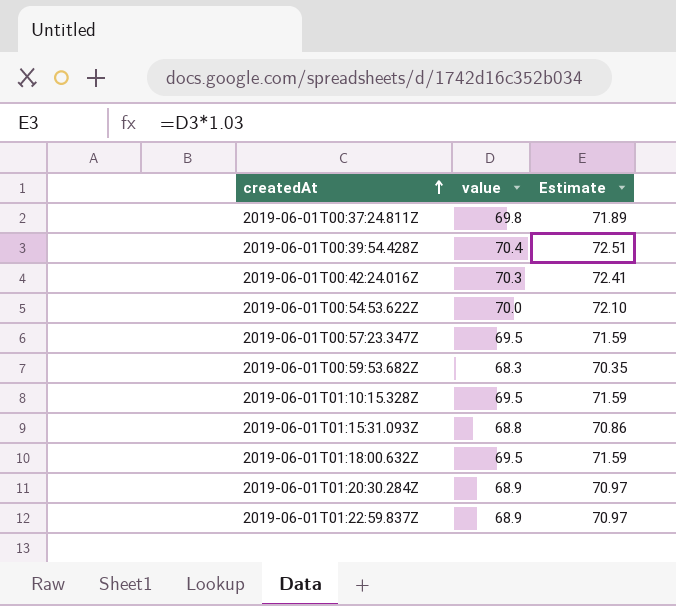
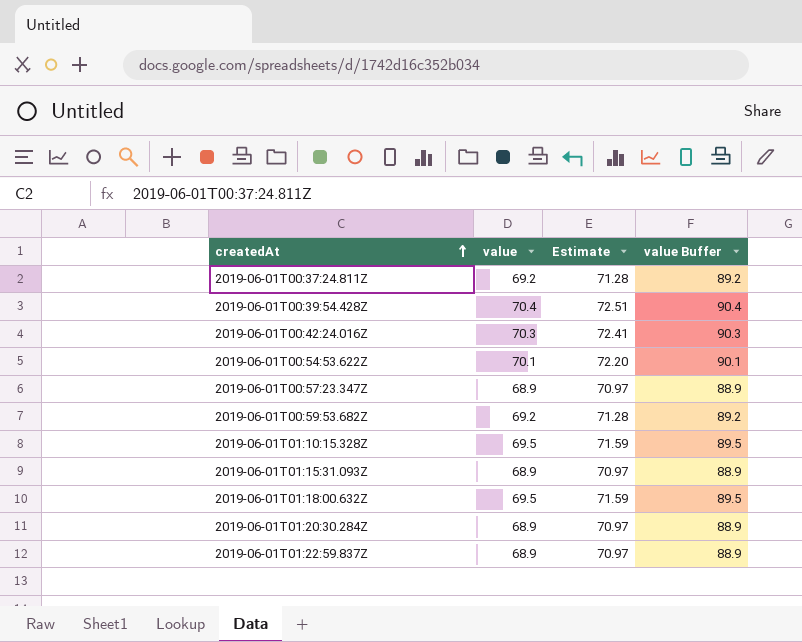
column value Buffer | formula: none -> [value] + 20
2019-06-01T00:37:24.811Z | value: 69.8 -> 69.2
2019-06-01T00:37:24.811Z | Estimate: 71.89 -> 71.28
2019-06-01T00:54:53.622Z | value: 70.0 -> 70.1
2019-06-01T00:54:53.622Z | Estimate: 72.10 -> 72.20
2019-06-01T00:57:23.347Z | value: 69.5 -> 68.9
2019-06-01T00:57:23.347Z | Estimate: 71.59 -> 70.97
2019-06-01T00:59:53.682Z | value: 68.3 -> 69.2
2019-06-01T00:59:53.682Z | Estimate: 70.35 -> 71.28
2019-06-01T01:15:31.093Z | value: 68.8 -> 68.9
2019-06-01T01:15:31.093Z | Estimate: 70.86 -> 70.97

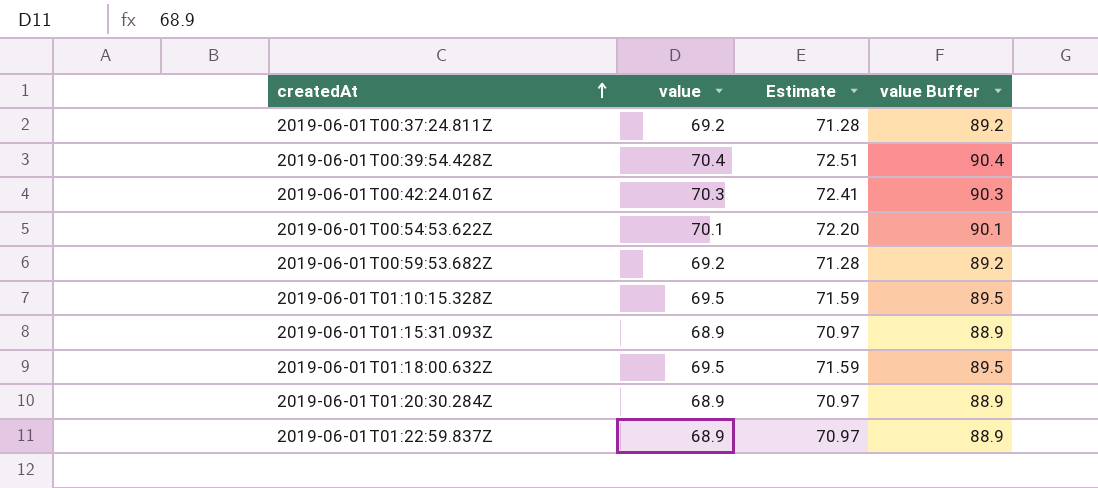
row 2019-06-01T00:57:23.347Z: 68.9 | 70.97 | 88.9 -> none

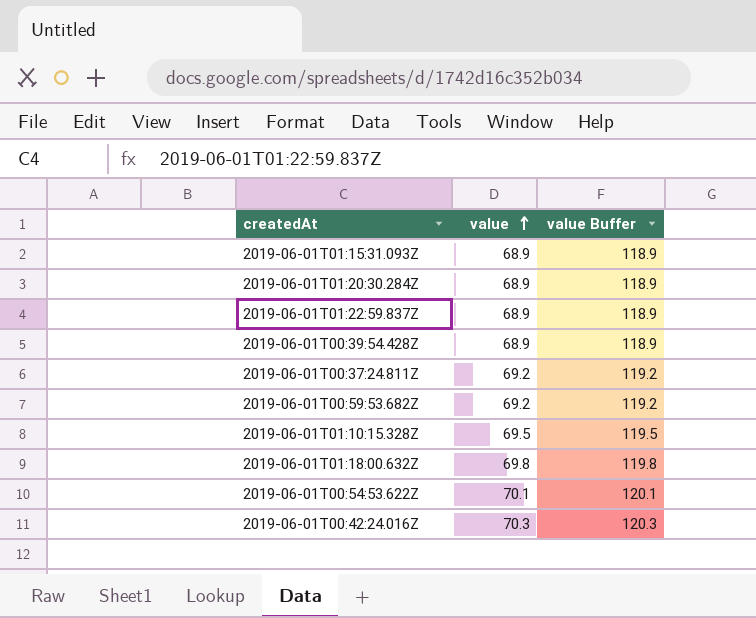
row order: createdAt ascending -> value ascending
column Estimate | formula: [value] * 1.03 -> none
column value Buffer | formula: [value] + 20 -> [value] + 50
2019-06-01T00:39:54.428Z | value: 70.4 -> 68.9
2019-06-01T01:18:00.632Z | value: 69.5 -> 69.8

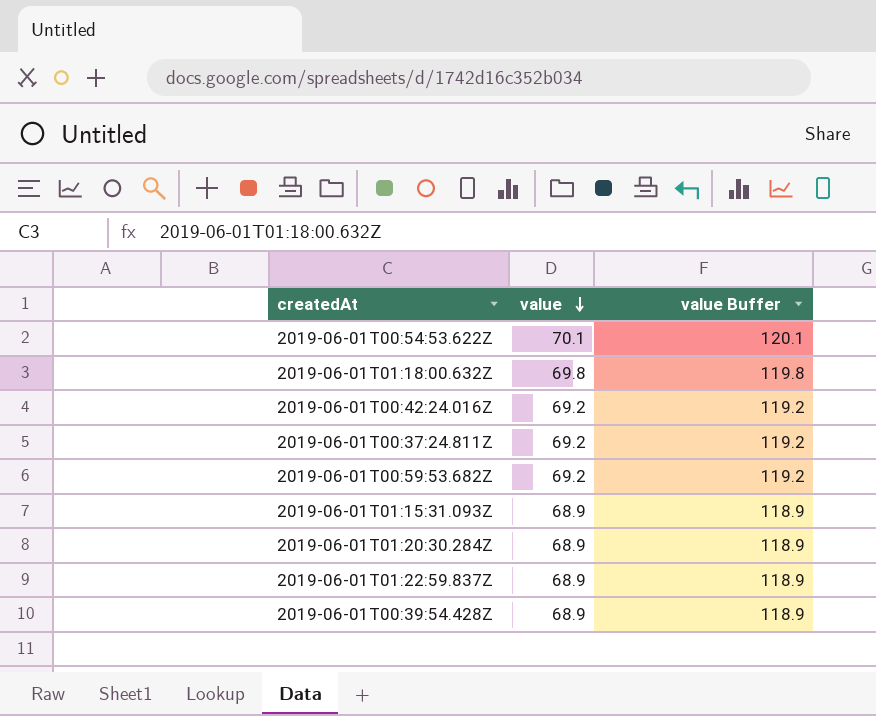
row order: value ascending -> value descending
row 2019-06-01T01:10:15.328Z: 69.5 | 119.5 -> none
2019-06-01T00:42:24.016Z | value: 70.3 -> 69.2
2019-06-01T00:42:24.016Z | value Buffer: 120.3 -> 119.2

